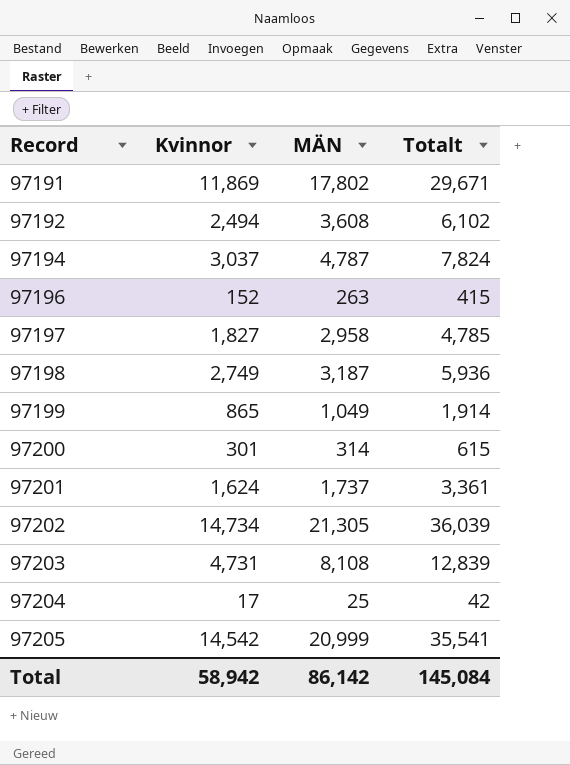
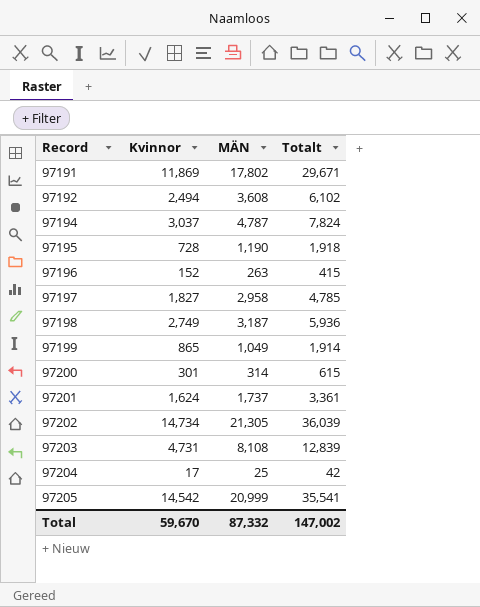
row 97195: none -> 728 | 1,190 | 1,918
Total | Kvinnor: 58,942 -> 59,670
Total | MÄN: 86,142 -> 87,332
Total | Totalt: 145,084 -> 147,002

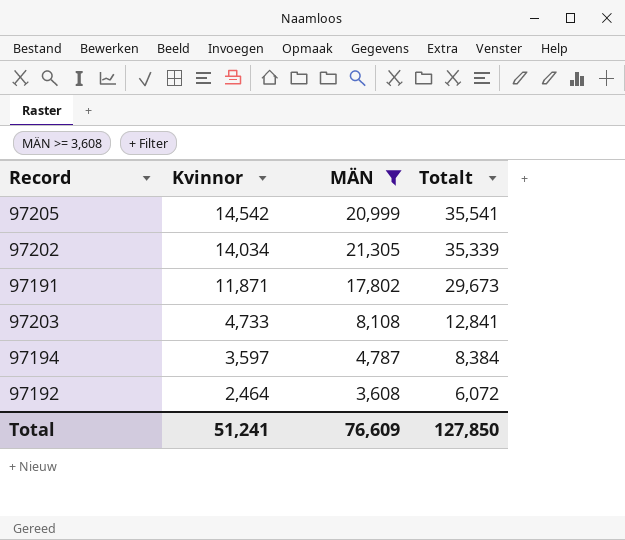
filter: none -> MÄN >= 3,608
row order: Record ascending -> Kvinnor descending
97202 | Kvinnor: 14,734 -> 14,034
97202 | Totalt: 36,039 -> 35,339
97191 | Kvinnor: 11,869 -> 11,871
97191 | Totalt: 29,671 -> 29,673
97203 | Kvinnor: 4,731 -> 4,733
97203 | Totalt: 12,839 -> 12,841
97194 | Kvinnor: 3,037 -> 3,597
97194 | Totalt: 7,824 -> 8,384
97192 | Kvinnor: 2,494 -> 2,464
97192 | Totalt: 6,102 -> 6,072
Total | Kvinnor: 59,670 -> 51,241
Total | MÄN: 87,332 -> 76,609
Total | Totalt: 147,002 -> 127,850

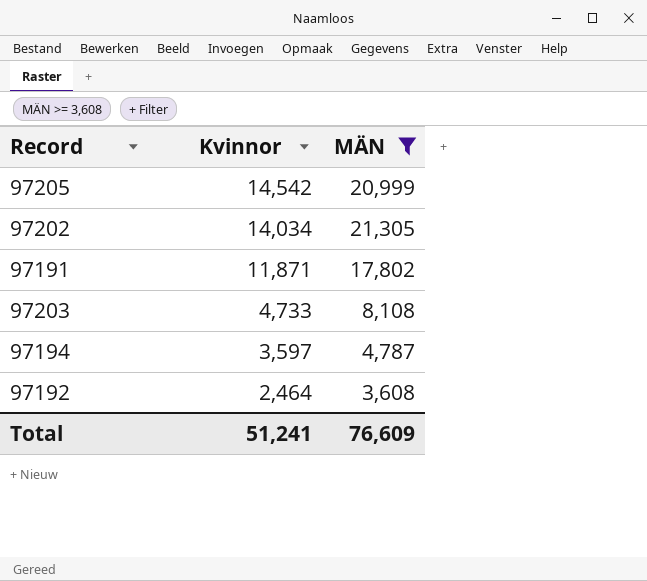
column Totalt | formula: [Kvinnor] + [MÄN] -> none

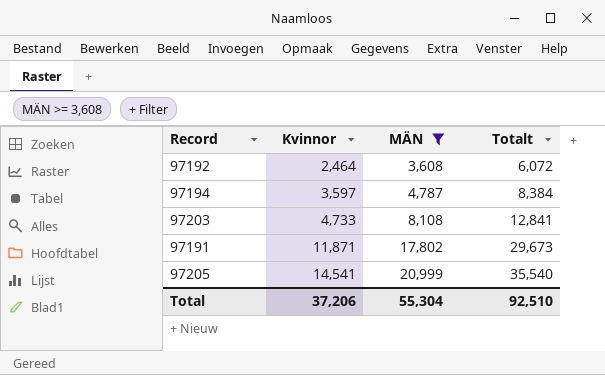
row order: Kvinnor descending -> Kvinnor ascending
column Totalt | formula: none -> [Kvinnor] + [MÄN]
row 97202: 14,034 | 21,305 -> none
97205 | Kvinnor: 14,542 -> 14,541
Total | Kvinnor: 51,241 -> 37,206
Total | MÄN: 76,609 -> 55,304

